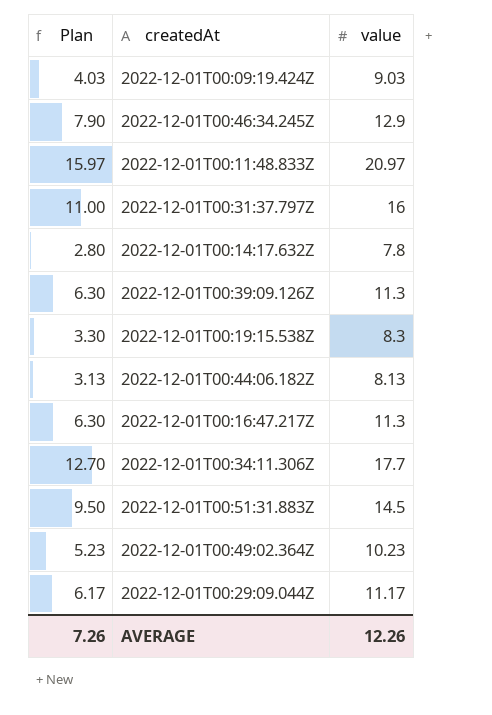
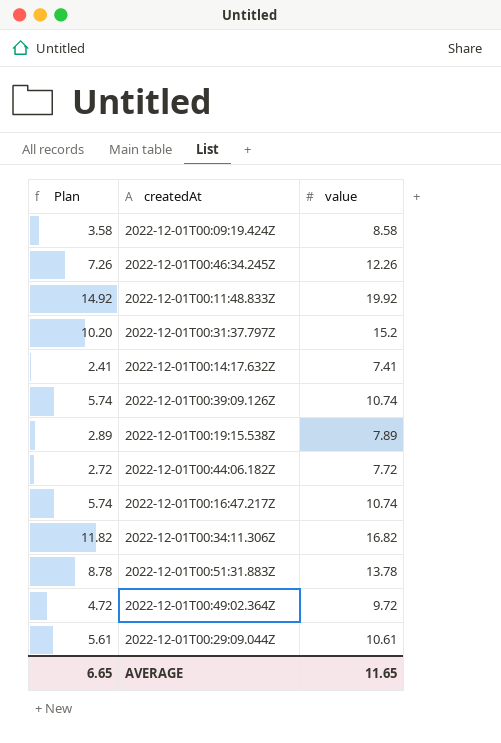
2022-12-01T00:09:19.424Z | Plan: 4.03 -> 3.58
2022-12-01T00:09:19.424Z | value: 9.03 -> 8.58
2022-12-01T00:46:34.245Z | Plan: 7.90 -> 7.26
2022-12-01T00:46:34.245Z | value: 12.9 -> 12.26
2022-12-01T00:11:48.833Z | Plan: 15.97 -> 14.92
2022-12-01T00:11:48.833Z | value: 20.97 -> 19.92
2022-12-01T00:31:37.797Z | Plan: 11.00 -> 10.20
2022-12-01T00:31:37.797Z | value: 16 -> 15.2
2022-12-01T00:14:17.632Z | Plan: 2.80 -> 2.41
2022-12-01T00:14:17.632Z | value: 7.8 -> 7.41
2022-12-01T00:39:09.126Z | Plan: 6.30 -> 5.74
2022-12-01T00:39:09.126Z | value: 11.3 -> 10.74
2022-12-01T00:19:15.538Z | Plan: 3.30 -> 2.89
2022-12-01T00:19:15.538Z | value: 8.3 -> 7.89
2022-12-01T00:44:06.182Z | Plan: 3.13 -> 2.72
2022-12-01T00:44:06.182Z | value: 8.13 -> 7.72
2022-12-01T00:16:47.217Z | Plan: 6.30 -> 5.74
2022-12-01T00:16:47.217Z | value: 11.3 -> 10.74
2022-12-01T00:34:11.306Z | Plan: 12.70 -> 11.82
2022-12-01T00:34:11.306Z | value: 17.7 -> 16.82
2022-12-01T00:51:31.883Z | Plan: 9.50 -> 8.78
2022-12-01T00:51:31.883Z | value: 14.5 -> 13.78
2022-12-01T00:49:02.364Z | Plan: 5.23 -> 4.72
2022-12-01T00:49:02.364Z | value: 10.23 -> 9.72
2022-12-01T00:29:09.044Z | Plan: 6.17 -> 5.61
2022-12-01T00:29:09.044Z | value: 11.17 -> 10.61
AVERAGE | Plan: 7.26 -> 6.65
AVERAGE | value: 12.26 -> 11.65

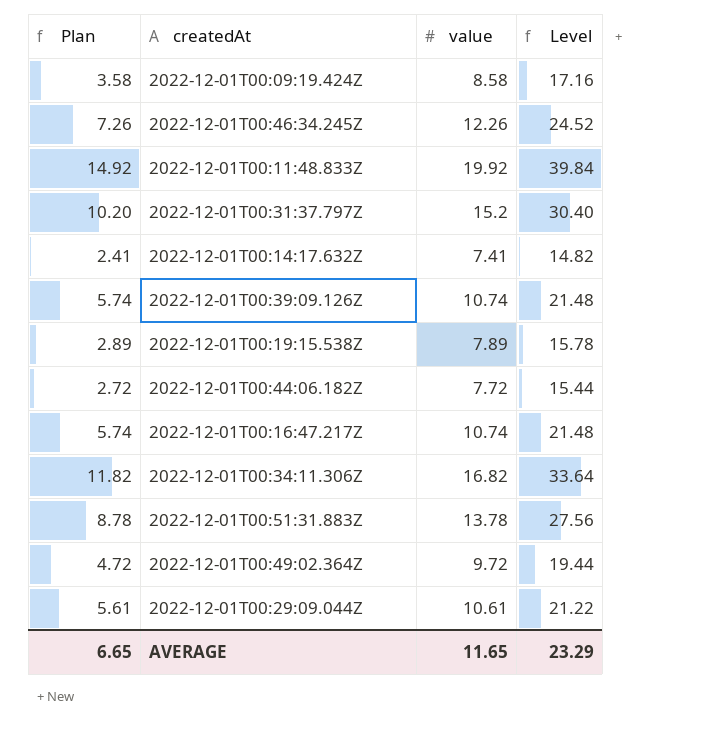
column Level | formula: none -> [value] * 2

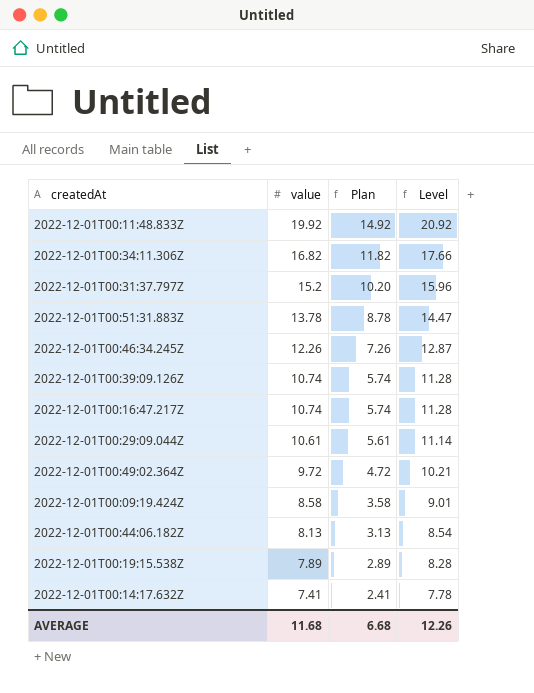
row order: none -> value descending
column Plan | position: 1 -> 3
column Level | formula: [value] * 2 -> [value] * 1.05
2022-12-01T00:44:06.182Z | value: 7.72 -> 8.13
2022-12-01T00:44:06.182Z | Plan: 2.72 -> 3.13
AVERAGE | value: 11.65 -> 11.68
AVERAGE | Plan: 6.65 -> 6.68
AVERAGE | Level: 23.29 -> 12.26

